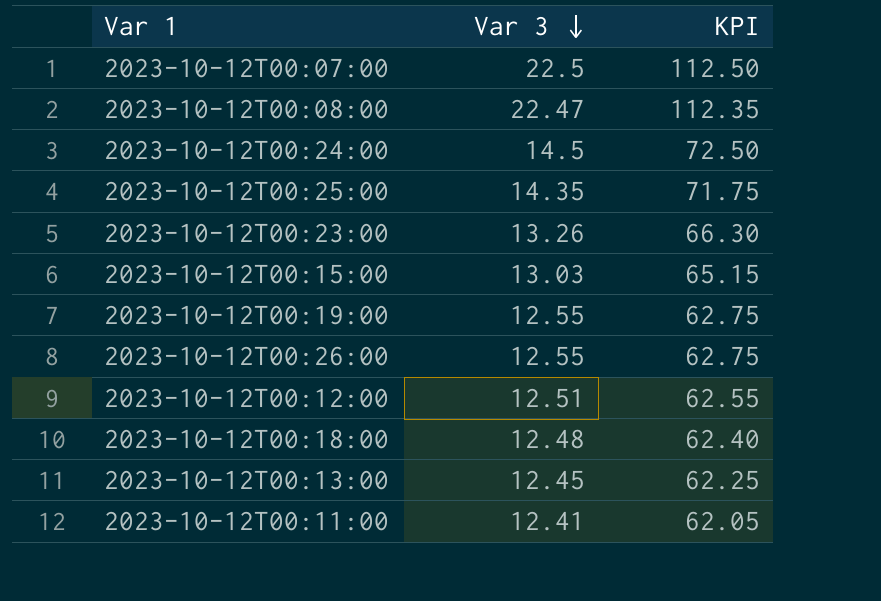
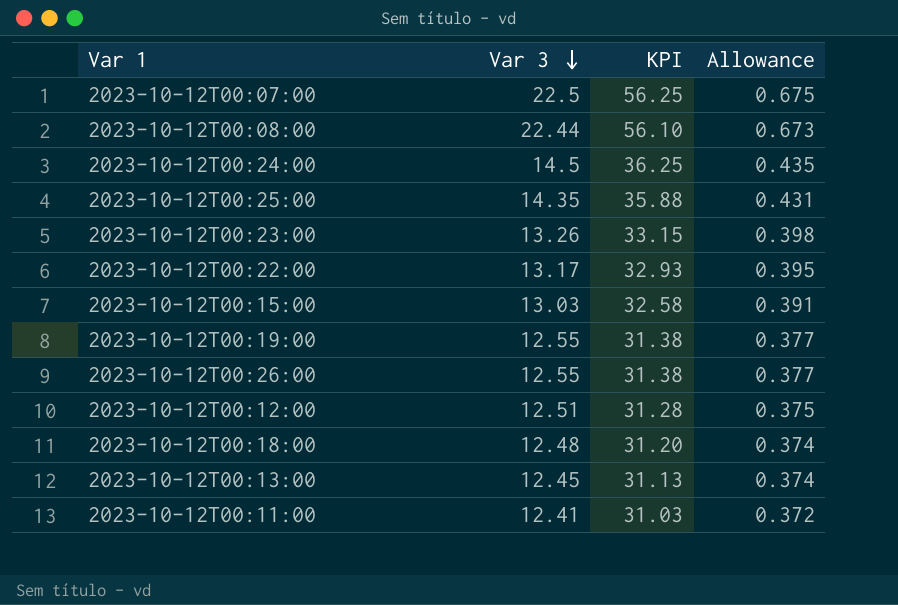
column KPI | formula: [Var 3] * 5 -> [Var 3] * 2.5
column Allowance | formula: none -> [Var 3] * 0.03
2023-10-12T00:08:00 | Var 3: 22.47 -> 22.44
row 2023-10-12T00:22:00: none -> 13.17 | 32.93 | 0.395

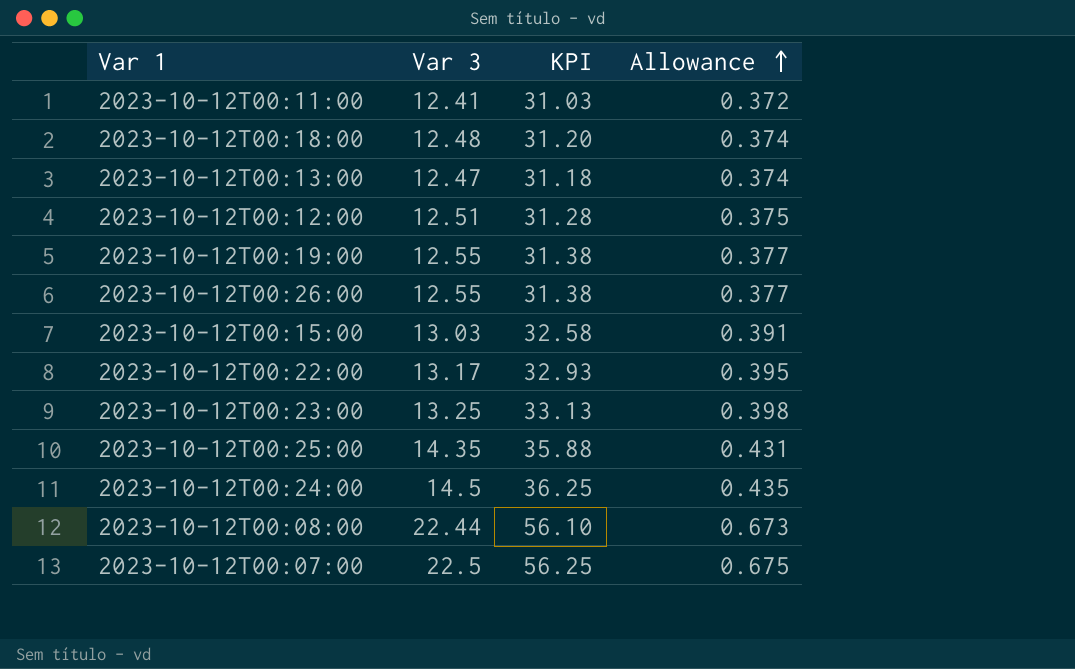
row order: Var 3 descending -> Allowance ascending
2023-10-12T00:13:00 | Var 3: 12.45 -> 12.47
2023-10-12T00:13:00 | KPI: 31.13 -> 31.18
2023-10-12T00:23:00 | Var 3: 13.26 -> 13.25
2023-10-12T00:23:00 | KPI: 33.15 -> 33.13

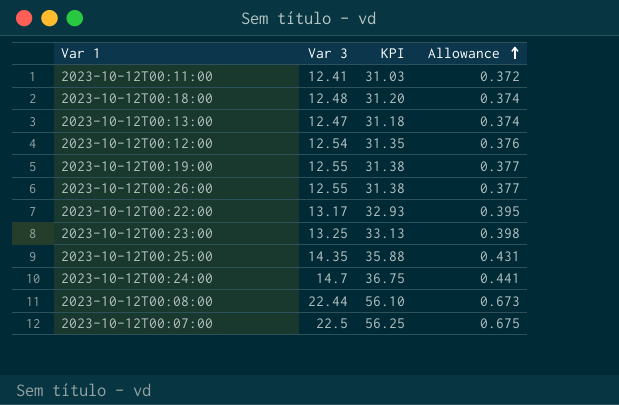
row 2023-10-12T00:15:00: 13.03 | 32.58 | 0.391 -> none
2023-10-12T00:12:00 | Var 3: 12.51 -> 12.54
2023-10-12T00:12:00 | KPI: 31.28 -> 31.35
2023-10-12T00:12:00 | Allowance: 0.375 -> 0.376
2023-10-12T00:24:00 | Var 3: 14.5 -> 14.7
2023-10-12T00:24:00 | KPI: 36.25 -> 36.75
2023-10-12T00:24:00 | Allowance: 0.435 -> 0.441

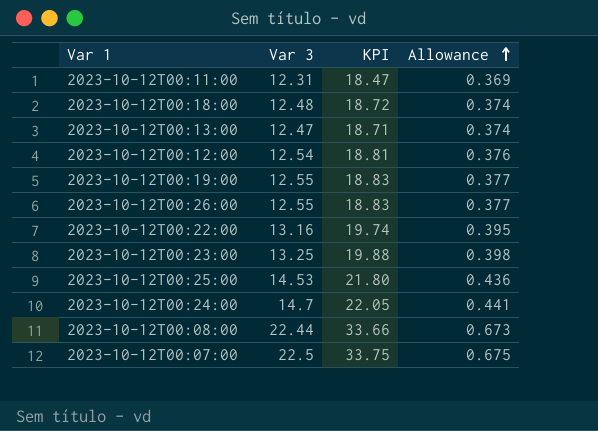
column KPI | formula: [Var 3] * 2.5 -> [Var 3] * 1.5
2023-10-12T00:11:00 | Var 3: 12.41 -> 12.31
2023-10-12T00:11:00 | Allowance: 0.372 -> 0.369
2023-10-12T00:22:00 | Var 3: 13.17 -> 13.16
2023-10-12T00:25:00 | Var 3: 14.35 -> 14.53
2023-10-12T00:25:00 | Allowance: 0.431 -> 0.436

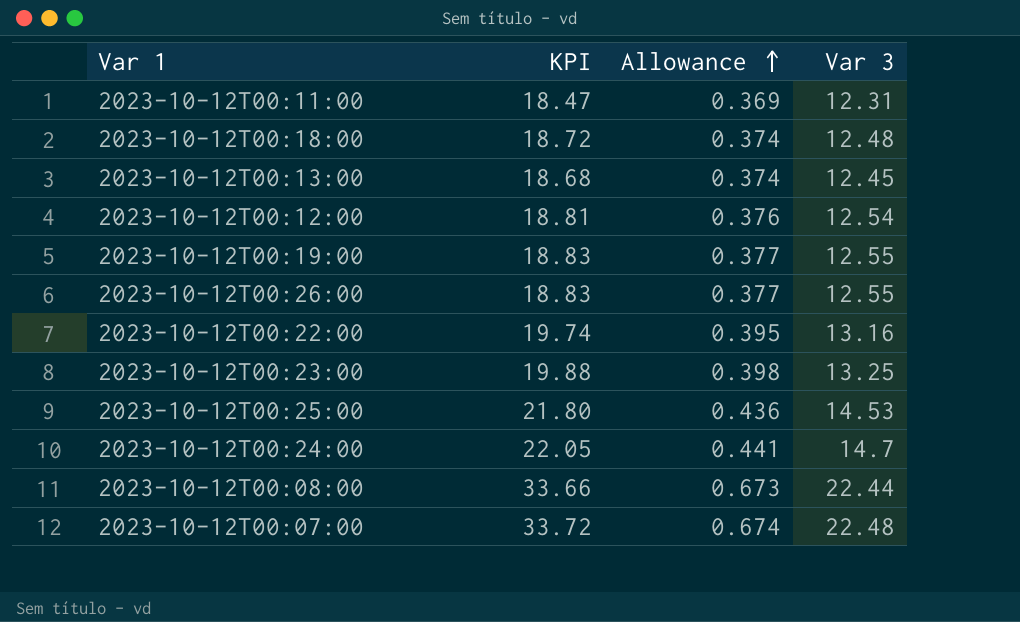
column Var 3 | position: 2 -> 4
2023-10-12T00:13:00 | KPI: 18.71 -> 18.68
2023-10-12T00:13:00 | Var 3: 12.47 -> 12.45
2023-10-12T00:07:00 | KPI: 33.75 -> 33.72
2023-10-12T00:07:00 | Allowance: 0.675 -> 0.674
2023-10-12T00:07:00 | Var 3: 22.5 -> 22.48

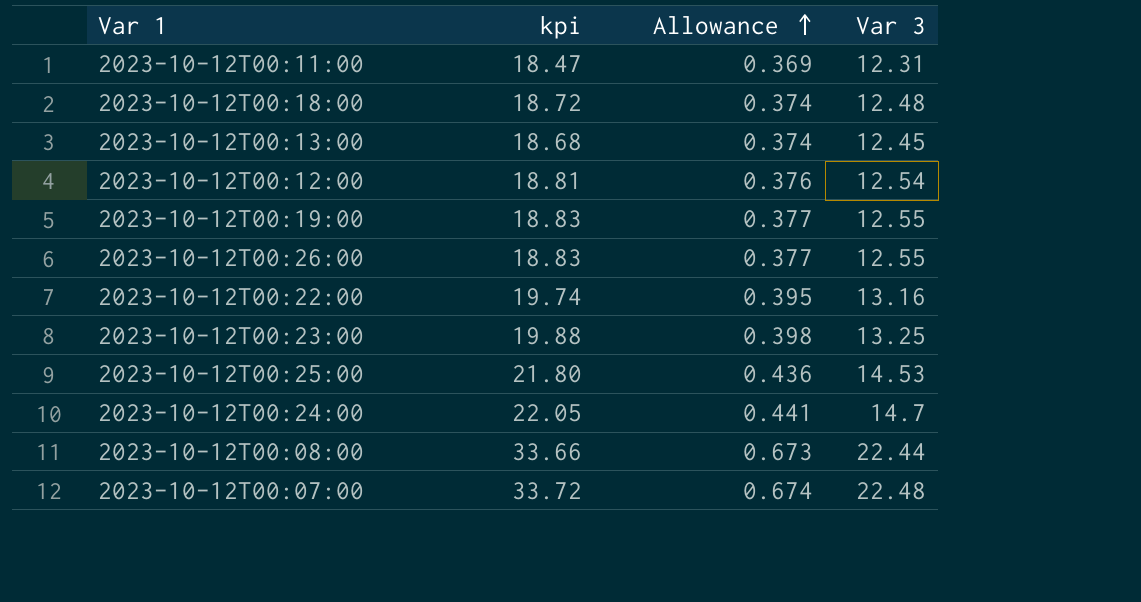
column name: KPI -> kpi

